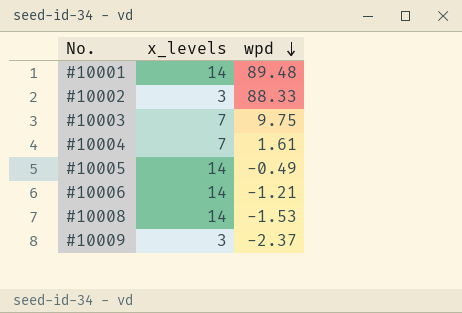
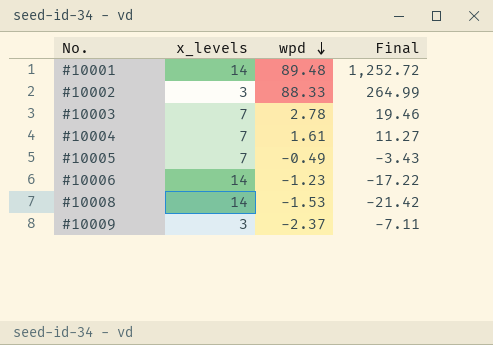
column Final | formula: none -> [x_levels] * [wpd]
#10003 | wpd: 9.75 -> 2.78
#10005 | x_levels: 14 -> 7
#10006 | wpd: -1.21 -> -1.23

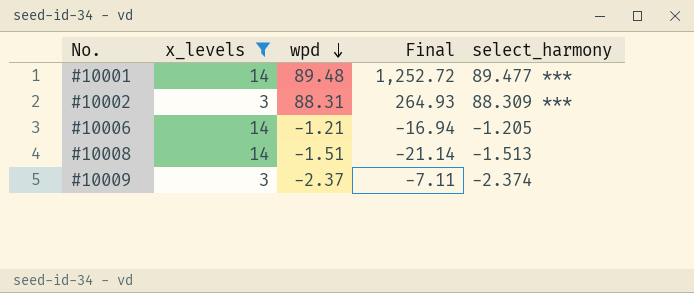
filter: none -> x_levels != 7
column select_harmony | position: none -> 5
#10002 | wpd: 88.33 -> 88.31
#10002 | Final: 264.99 -> 264.93
#10006 | wpd: -1.23 -> -1.21
#10006 | Final: -17.22 -> -16.94
#10008 | wpd: -1.53 -> -1.51
#10008 | Final: -21.42 -> -21.14

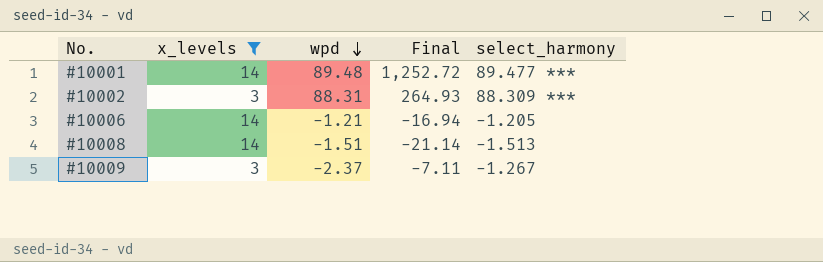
#10009 | select_harmony: -2.374 -> -1.267

